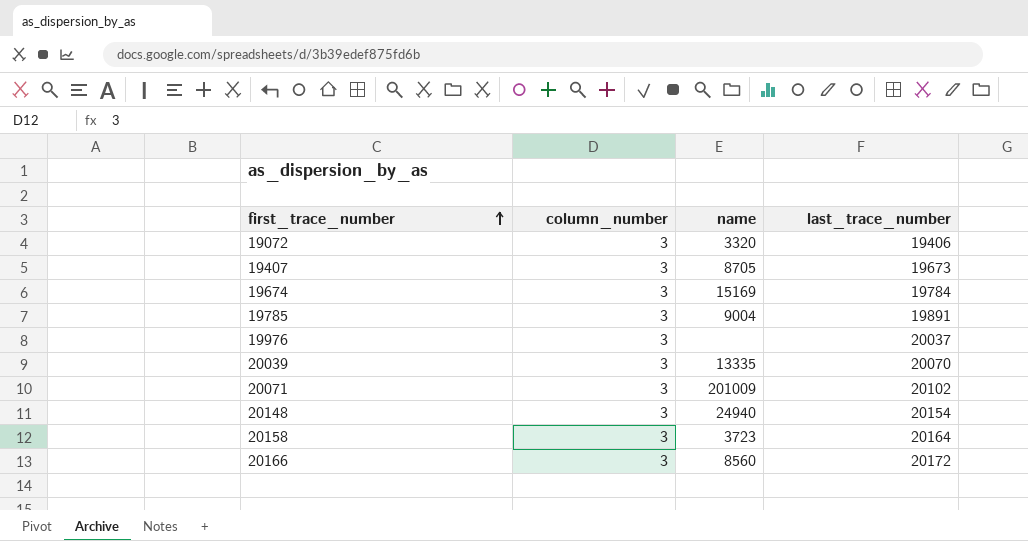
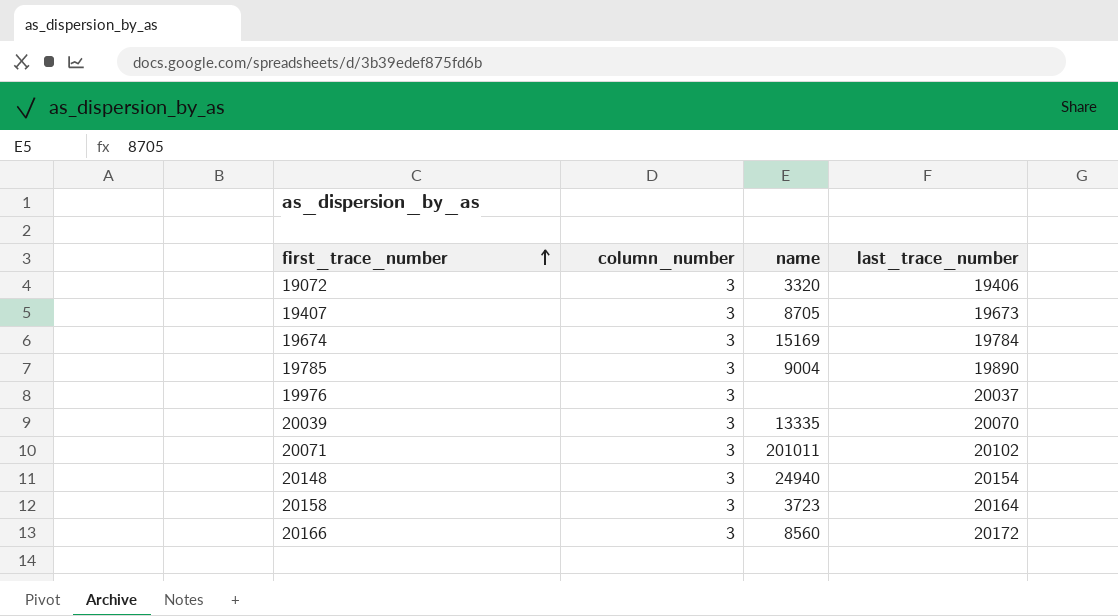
19785 | last_trace_number: 19891 -> 19890
20071 | name: 201009 -> 201011

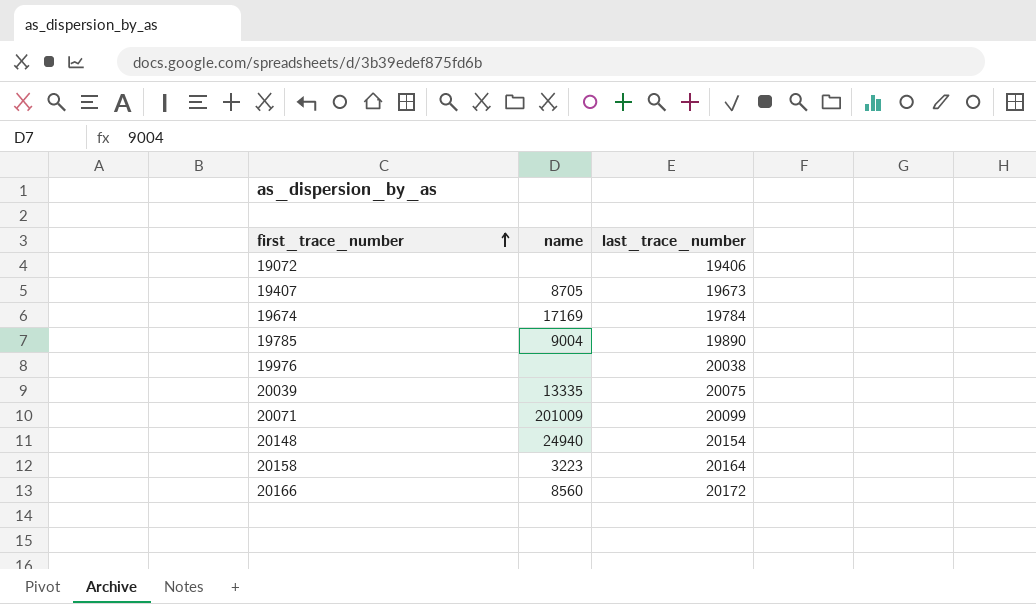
column column_number | position: 2 -> none
19072 | name: 3320 -> none
19674 | name: 15169 -> 17169
19976 | last_trace_number: 20037 -> 20038
20039 | last_trace_number: 20070 -> 20075
20071 | name: 201011 -> 201009
20071 | last_trace_number: 20102 -> 20099
20158 | name: 3723 -> 3223

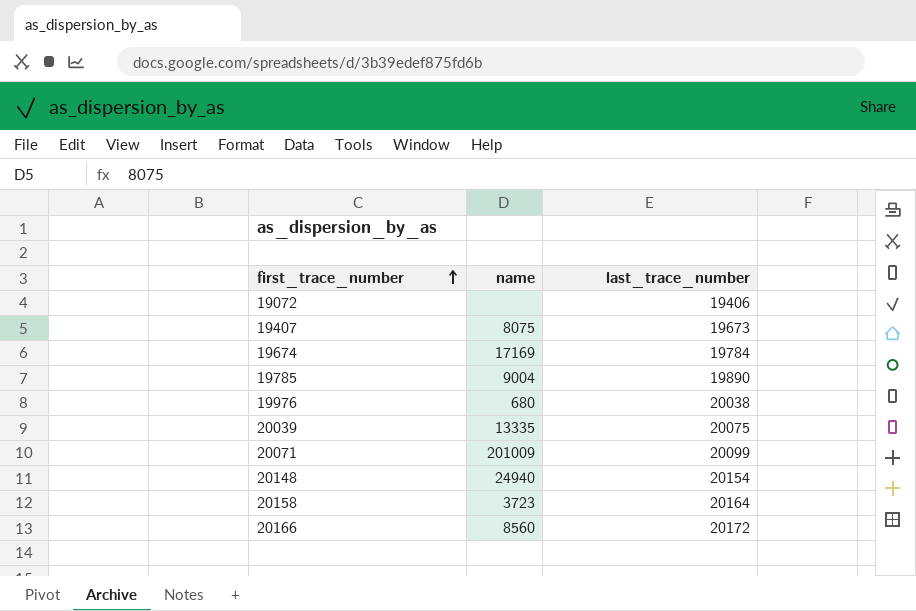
19407 | name: 8705 -> 8075
19976 | name: none -> 680
20158 | name: 3223 -> 3723

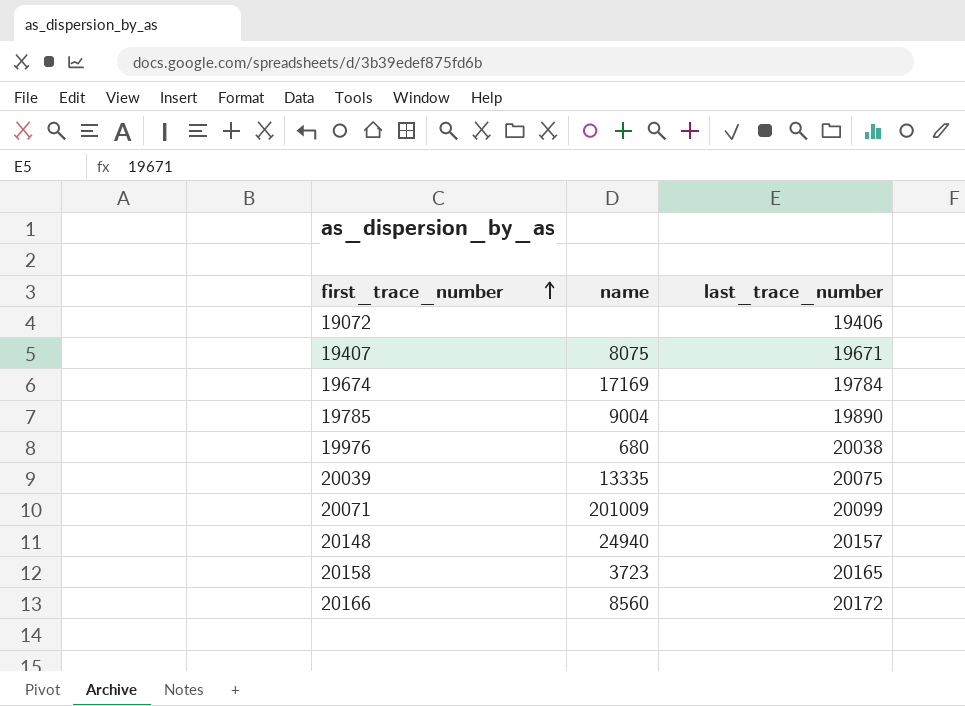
19407 | last_trace_number: 19673 -> 19671
20148 | last_trace_number: 20154 -> 20157
20158 | last_trace_number: 20164 -> 20165

